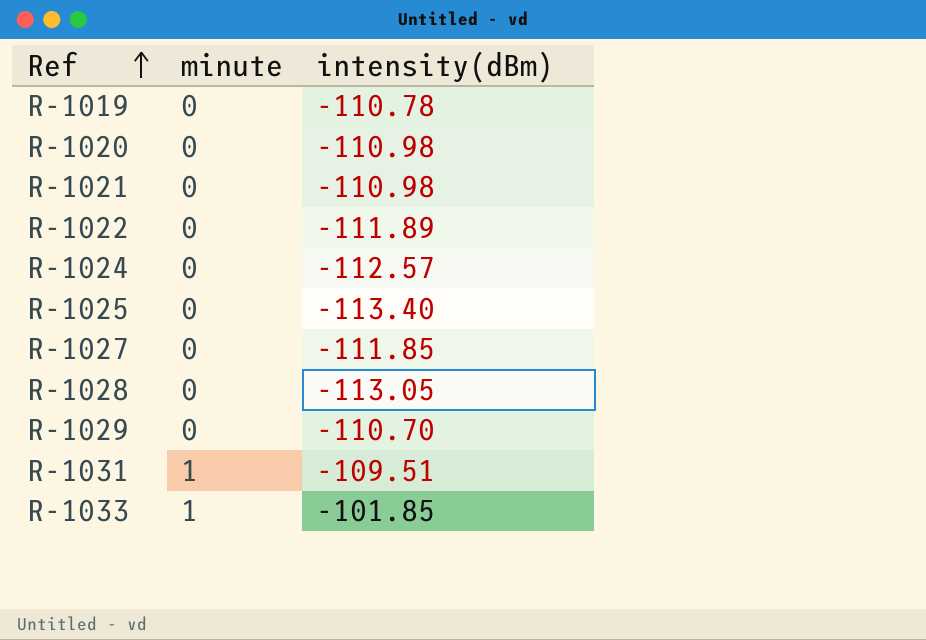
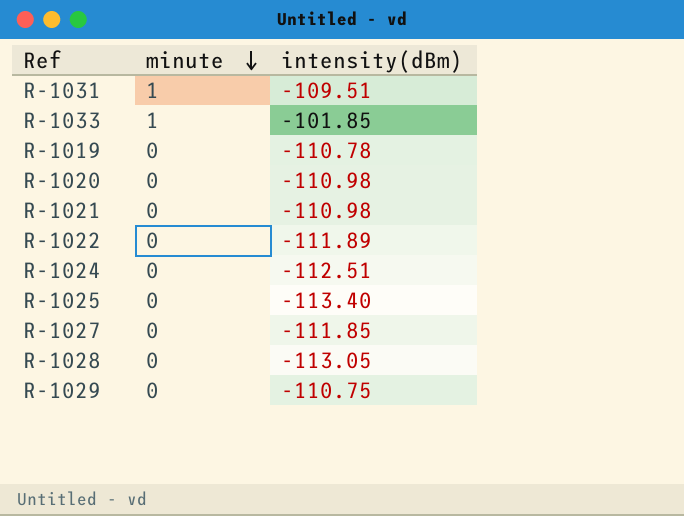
row order: Ref ascending -> minute descending
R-1024 | intensity(dBm): -112.57 -> -112.51
R-1029 | intensity(dBm): -110.70 -> -110.75

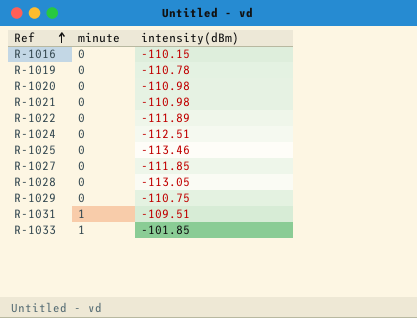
row order: minute descending -> Ref ascending
row R-1016: none -> 0 | -110.15
R-1025 | intensity(dBm): -113.40 -> -113.46

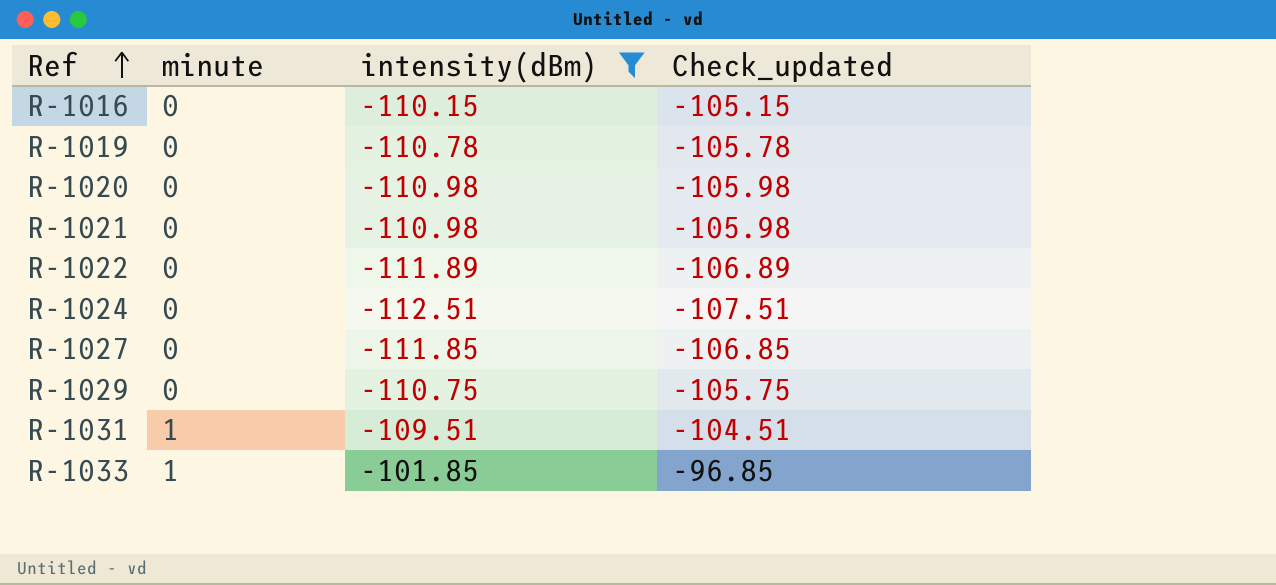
filter: none -> intensity(dBm) >= -112.51
column Check_updated | formula: none -> [intensity(dBm)] + 5

